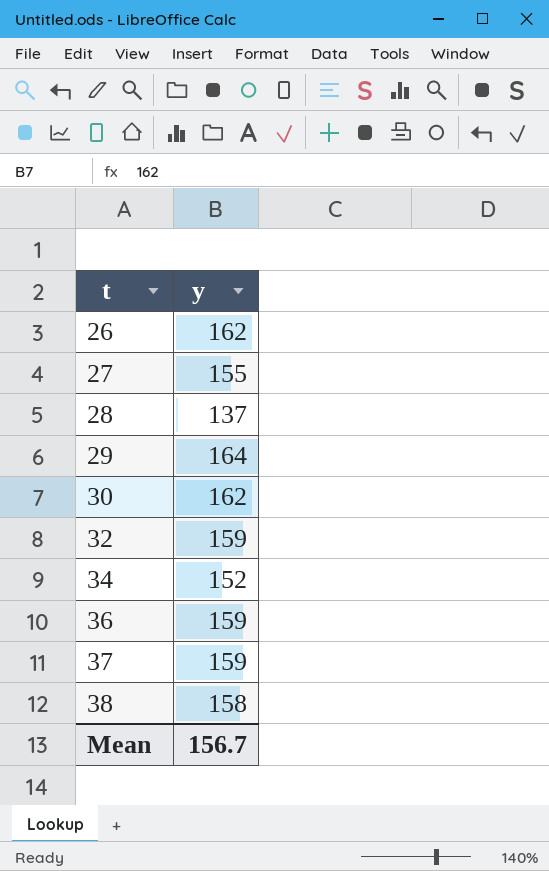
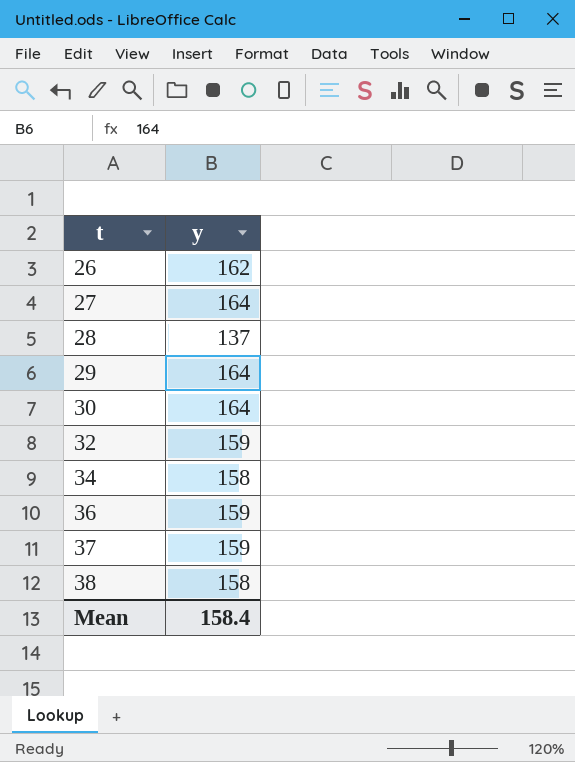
27 | y: 155 -> 164
30 | y: 162 -> 164
34 | y: 152 -> 158
Mean | y: 156.7 -> 158.4

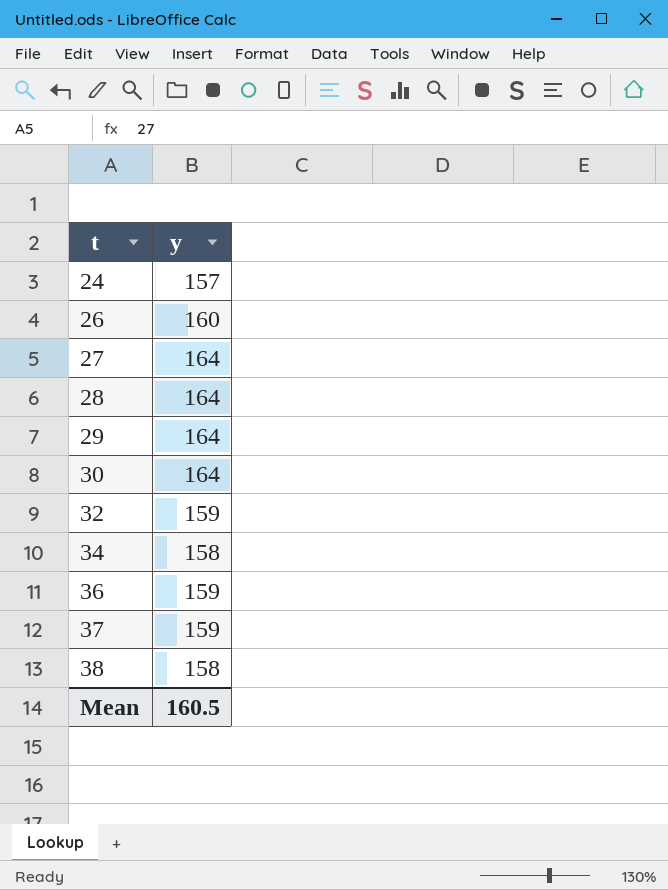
row 24: none -> 157
26 | y: 162 -> 160
28 | y: 137 -> 164
Mean | y: 158.4 -> 160.5

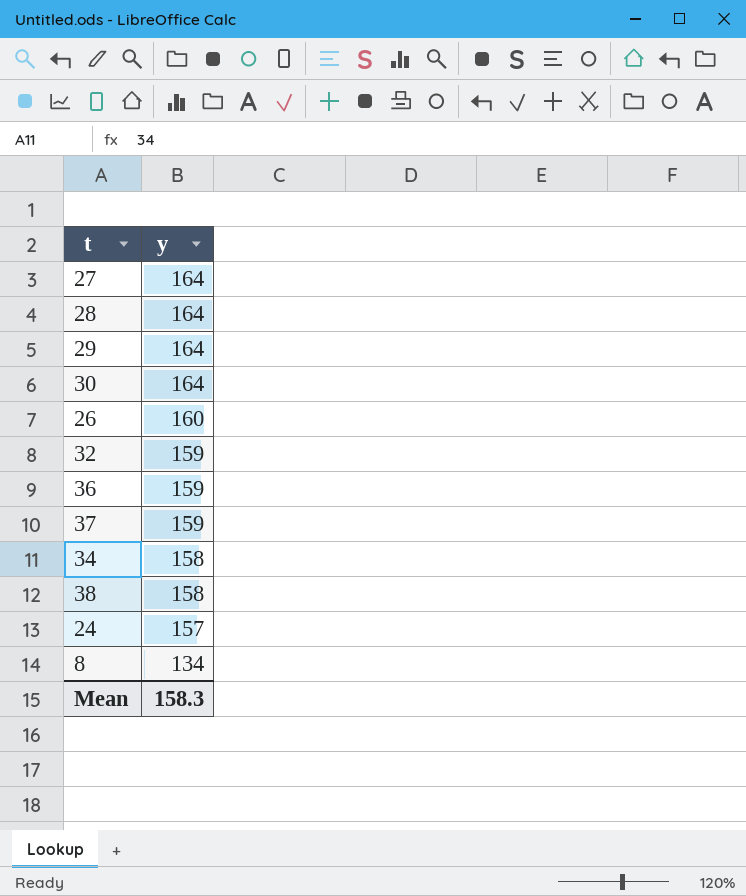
row order: t ascending -> y descending
row 8: none -> 134
Mean | y: 160.5 -> 158.3

